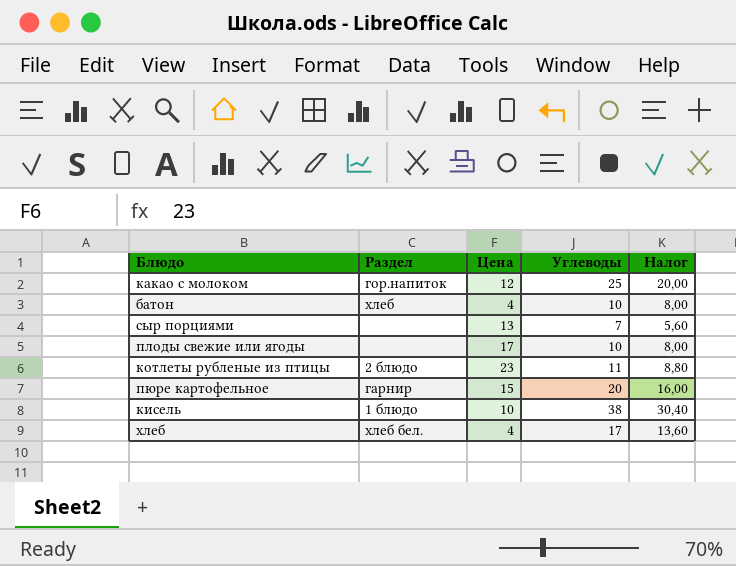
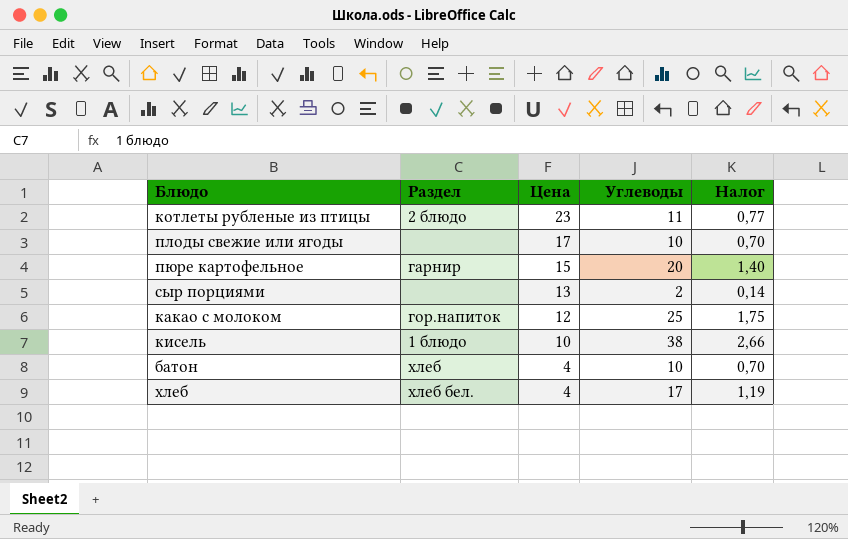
row order: none -> Цена descending
column Налог | formula: [Углеводы] * 0,8 -> [Углеводы] * 0,07
сыр порциями | Углеводы: 7 -> 2

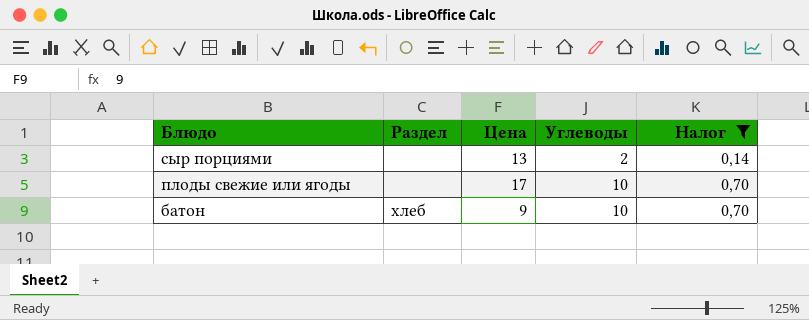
filter: none -> Налог <= 0,70
row order: Цена descending -> Блюдо descending
батон | Цена: 4 -> 9

